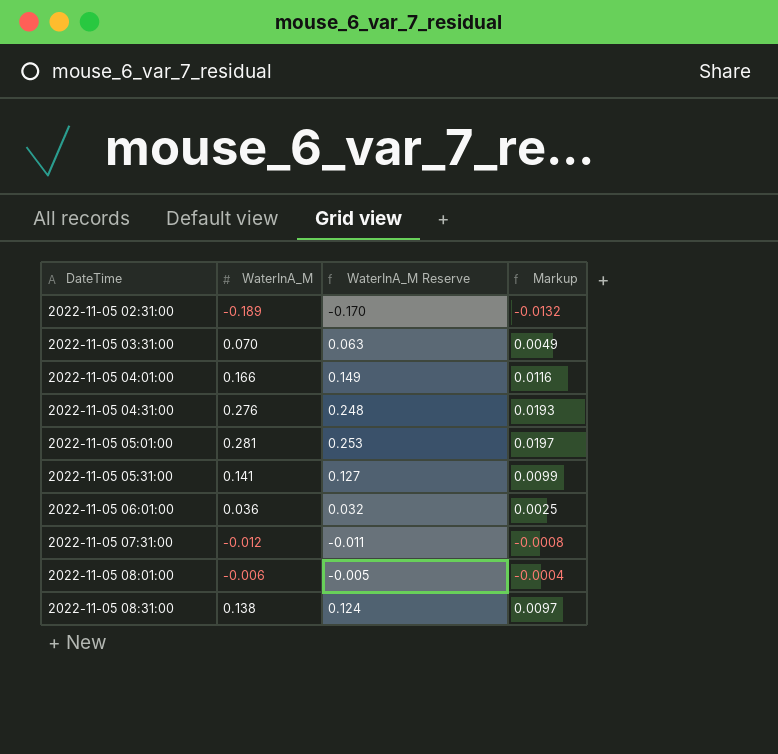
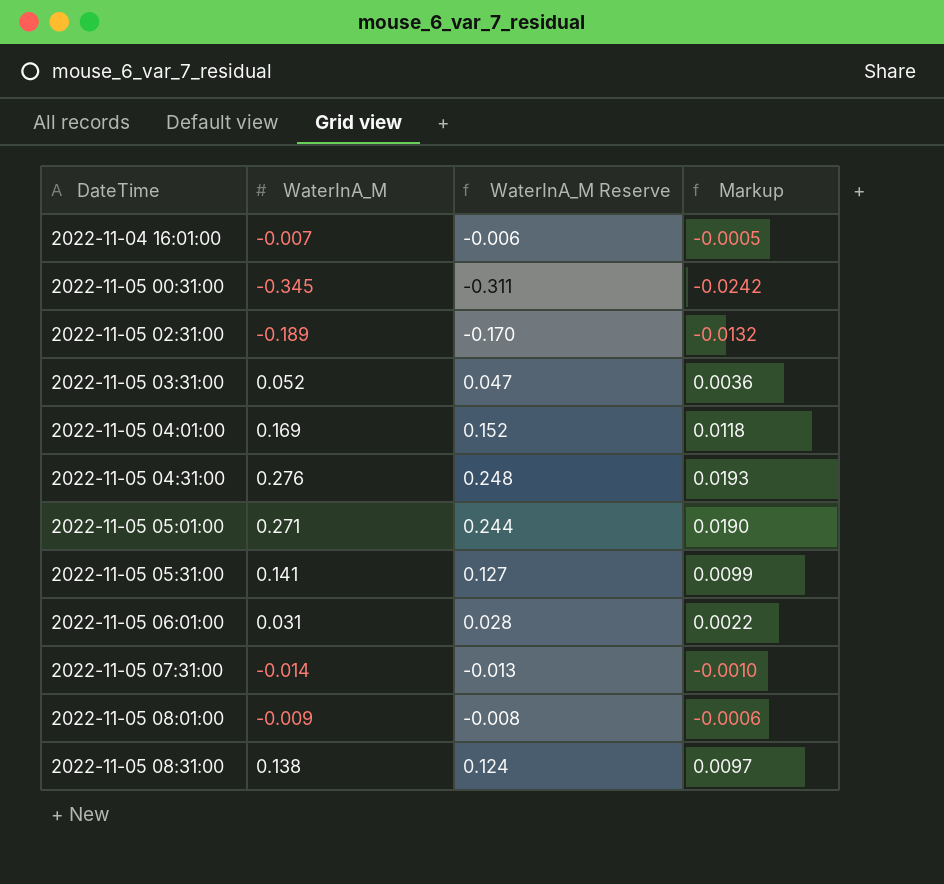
row 2022-11-04 16:01:00: none -> -0.007 | -0.006 | -0.0005
row 2022-11-05 00:31:00: none -> -0.345 | -0.311 | -0.0242
2022-11-05 03:31:00 | WaterInA_M: 0.070 -> 0.052
2022-11-05 03:31:00 | WaterInA_M Reserve: 0.063 -> 0.047
2022-11-05 03:31:00 | Markup: 0.0049 -> 0.0036
2022-11-05 04:01:00 | WaterInA_M: 0.166 -> 0.169
2022-11-05 04:01:00 | WaterInA_M Reserve: 0.149 -> 0.152
2022-11-05 04:01:00 | Markup: 0.0116 -> 0.0118
2022-11-05 05:01:00 | WaterInA_M: 0.281 -> 0.271
2022-11-05 05:01:00 | WaterInA_M Reserve: 0.253 -> 0.244
2022-11-05 05:01:00 | Markup: 0.0197 -> 0.0190
2022-11-05 06:01:00 | WaterInA_M: 0.036 -> 0.031
2022-11-05 06:01:00 | WaterInA_M Reserve: 0.032 -> 0.028
2022-11-05 06:01:00 | Markup: 0.0025 -> 0.0022
2022-11-05 07:31:00 | WaterInA_M: -0.012 -> -0.014
2022-11-05 07:31:00 | WaterInA_M Reserve: -0.011 -> -0.013
2022-11-05 07:31:00 | Markup: -0.0008 -> -0.0010
2022-11-05 08:01:00 | WaterInA_M: -0.006 -> -0.009
2022-11-05 08:01:00 | WaterInA_M Reserve: -0.005 -> -0.008
2022-11-05 08:01:00 | Markup: -0.0004 -> -0.0006

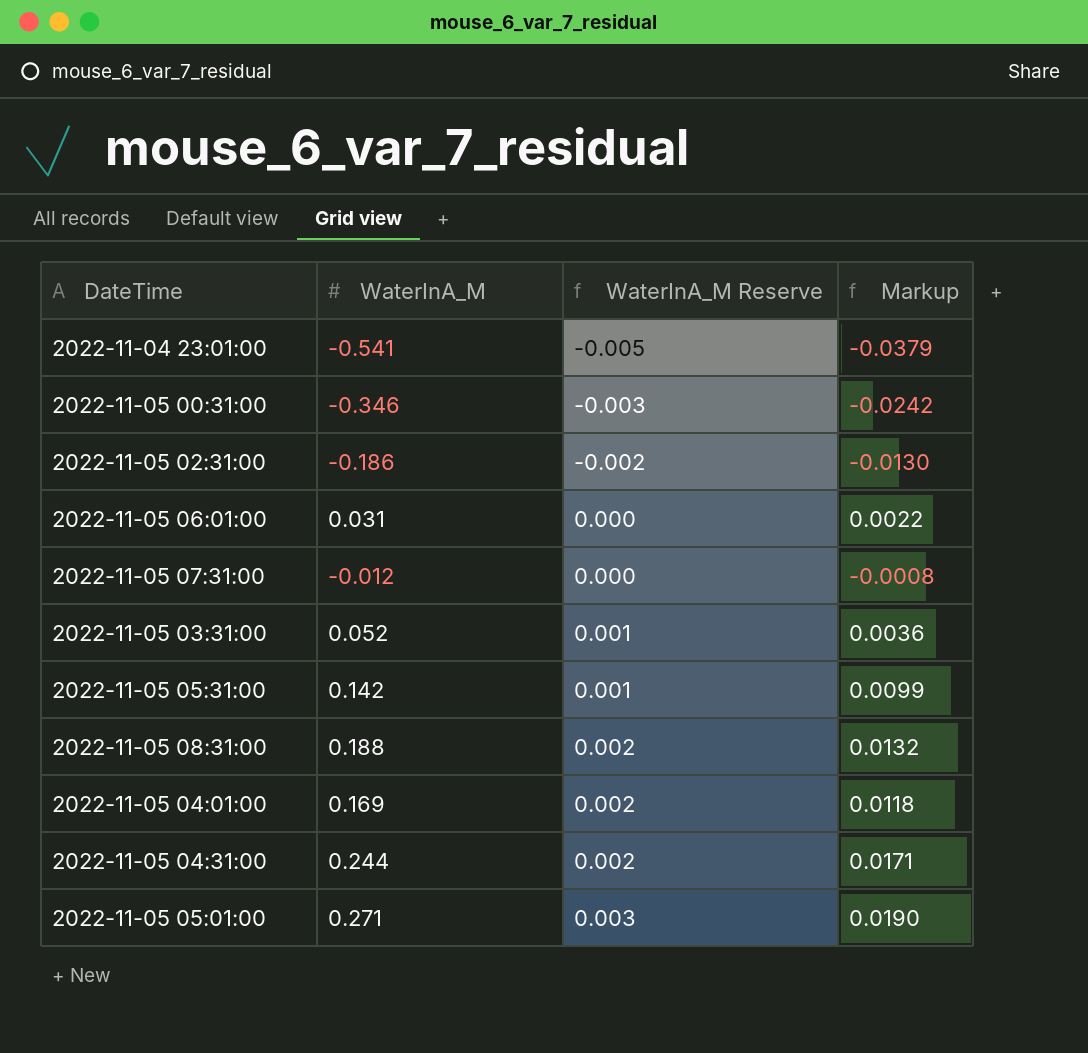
row order: DateTime ascending -> WaterInA_M Reserve ascending
column WaterInA_M Reserve | formula: [WaterInA_M] * 0.9 -> [WaterInA_M] * 0.01
row 2022-11-04 16:01:00: -0.007 | -0.006 | -0.0005 -> none
row 2022-11-05 08:01:00: -0.009 | -0.008 | -0.0006 -> none
row 2022-11-04 23:01:00: none -> -0.541 | -0.005 | -0.0379
2022-11-05 00:31:00 | WaterInA_M: -0.345 -> -0.346
2022-11-05 02:31:00 | WaterInA_M: -0.189 -> -0.186
2022-11-05 02:31:00 | Markup: -0.0132 -> -0.0130
2022-11-05 07:31:00 | WaterInA_M: -0.014 -> -0.012
2022-11-05 07:31:00 | Markup: -0.0010 -> -0.0008
2022-11-05 05:31:00 | WaterInA_M: 0.141 -> 0.142
2022-11-05 08:31:00 | WaterInA_M: 0.138 -> 0.188
2022-11-05 08:31:00 | Markup: 0.0097 -> 0.0132
2022-11-05 04:31:00 | WaterInA_M: 0.276 -> 0.244
2022-11-05 04:31:00 | Markup: 0.0193 -> 0.0171

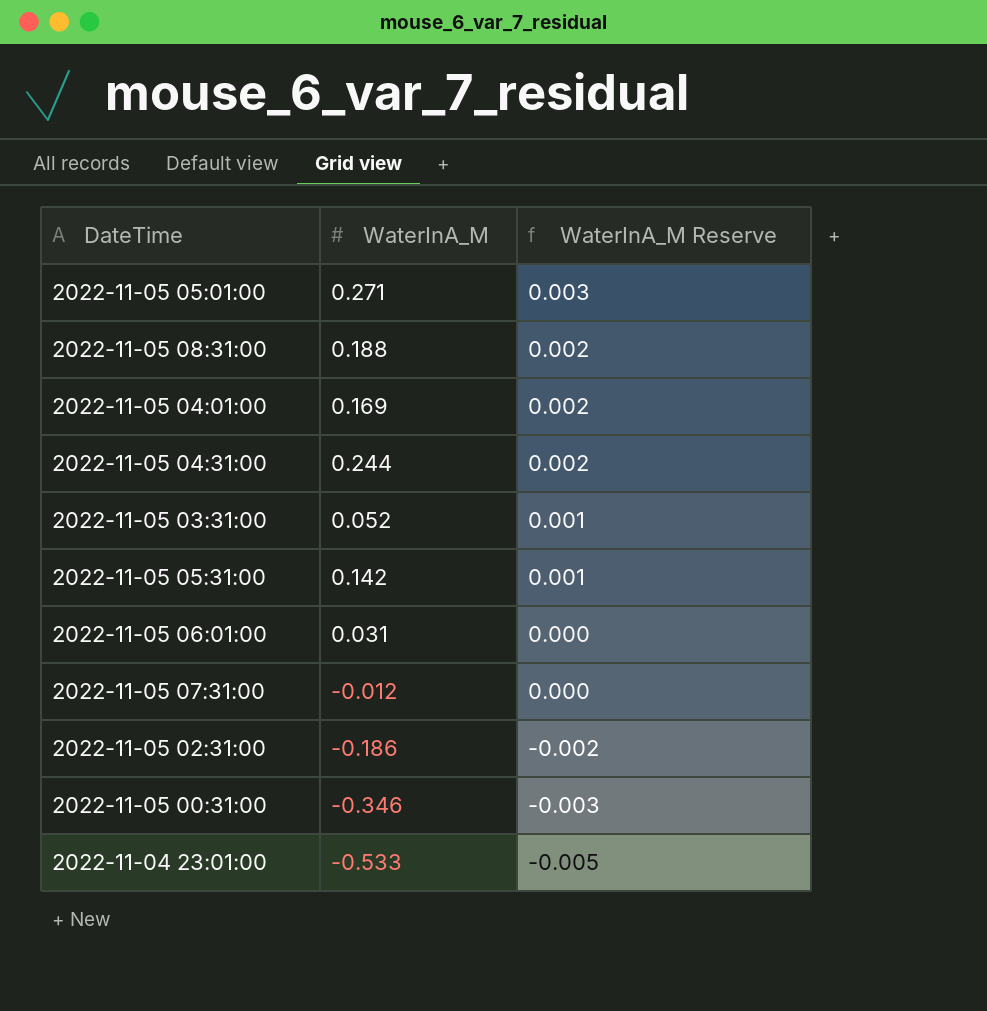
row order: WaterInA_M Reserve ascending -> WaterInA_M Reserve descending
column Markup | formula: [WaterInA_M] * 0.07 -> none
2022-11-04 23:01:00 | WaterInA_M: -0.541 -> -0.533

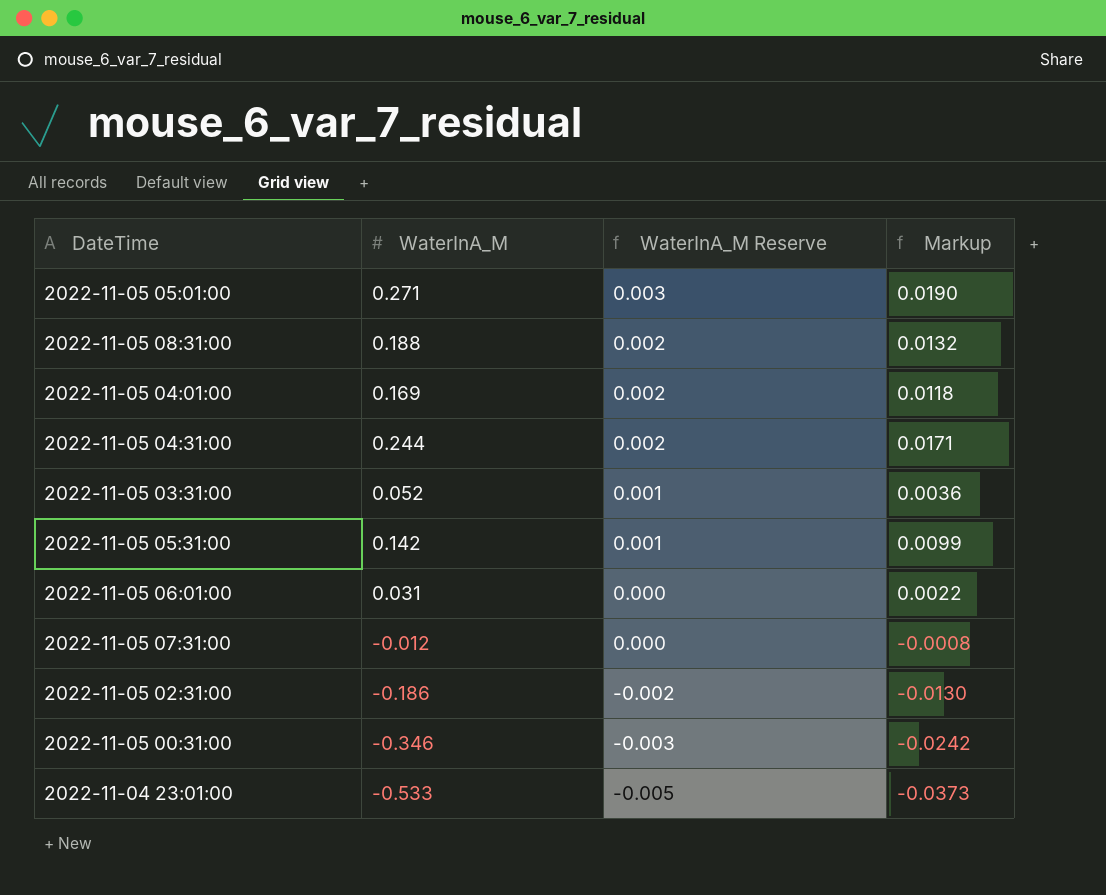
column Markup | formula: none -> [WaterInA_M] * 0.07

